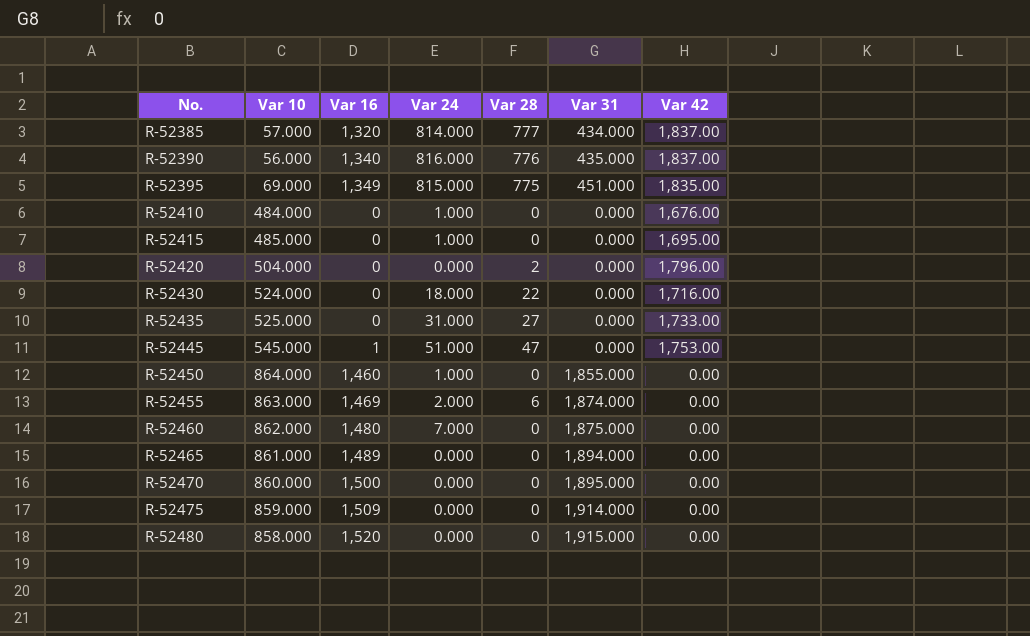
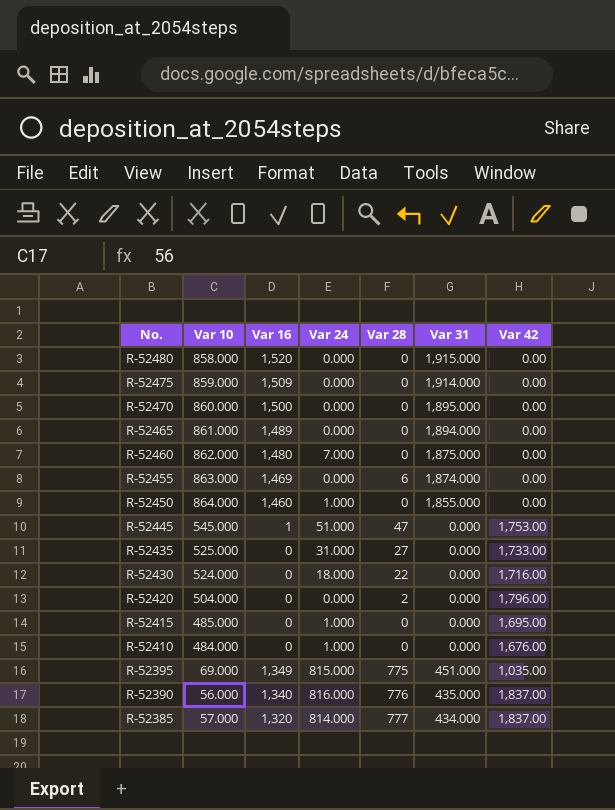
row order: No. ascending -> No. descending
R-52455 | Var 24: 2.000 -> 0.000
R-52395 | Var 42: 1,835.00 -> 1,035.00

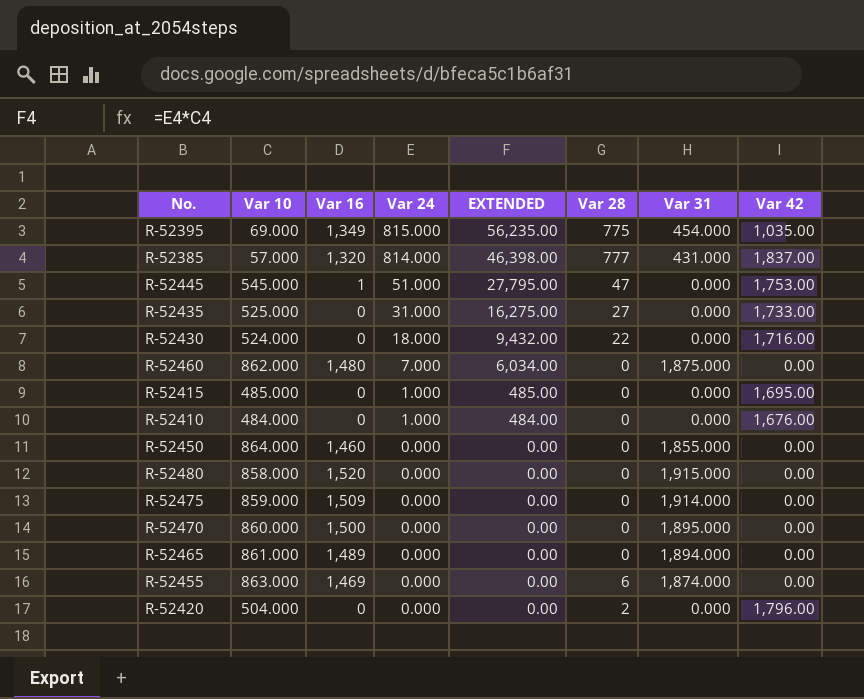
row order: No. descending -> Var 24 descending
column EXTENDED | formula: none -> [Var 10] * [Var 24]
row R-52390: 56.000 | 1,340 | 816.000 | 776 | 435.000 | 1,837.00 -> none
R-52395 | Var 31: 451.000 -> 454.000
R-52385 | Var 31: 434.000 -> 431.000
R-52450 | Var 24: 1.000 -> 0.000

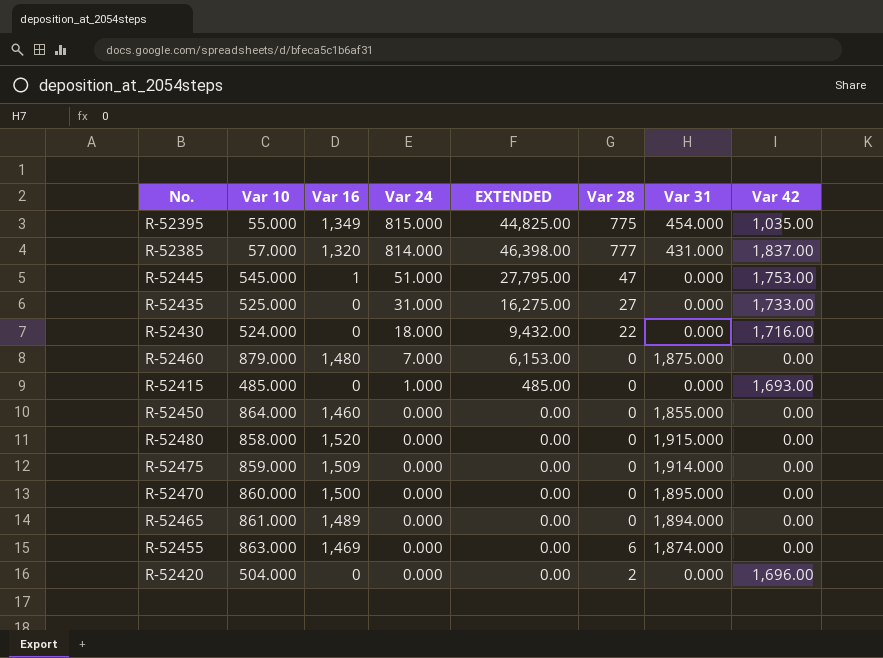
row R-52410: 484.000 | 0 | 1.000 | 484.00 | 0 | 0.000 | 1,676.00 -> none
R-52395 | Var 10: 69.000 -> 55.000
R-52395 | EXTENDED: 56,235.00 -> 44,825.00
R-52460 | Var 10: 862.000 -> 879.000
R-52460 | EXTENDED: 6,034.00 -> 6,153.00
R-52415 | Var 42: 1,695.00 -> 1,693.00
R-52420 | Var 42: 1,796.00 -> 1,696.00

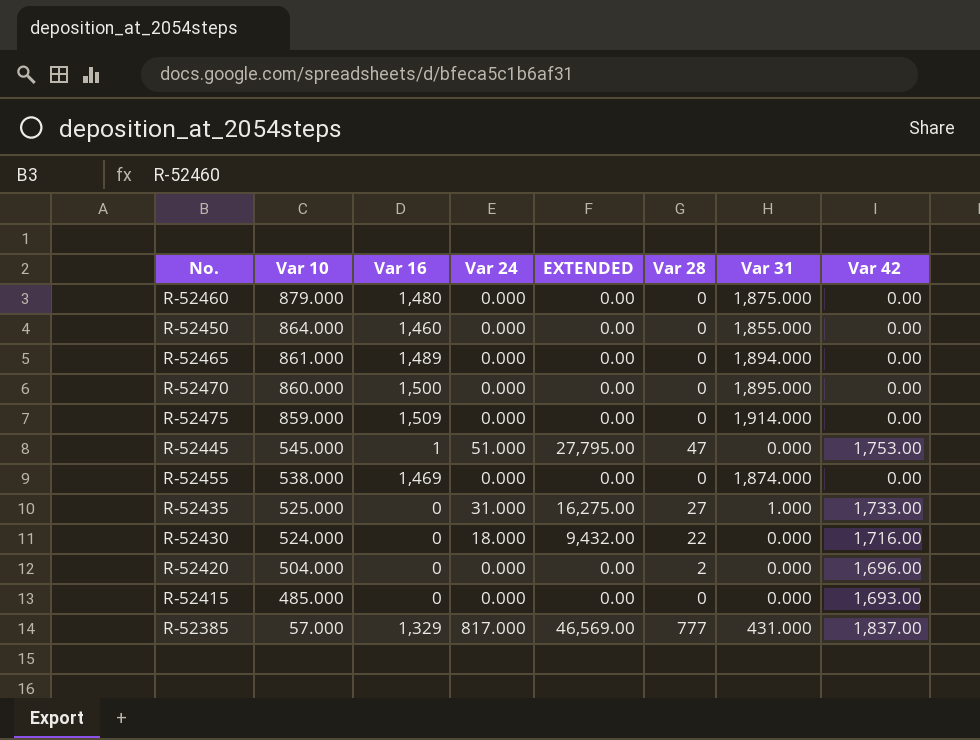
row order: Var 24 descending -> Var 10 descending
row R-52395: 55.000 | 1,349 | 815.000 | 44,825.00 | 775 | 454.000 | 1,035.00 -> none
row R-52480: 858.000 | 1,520 | 0.000 | 0.00 | 0 | 1,915.000 | 0.00 -> none
R-52460 | Var 24: 7.000 -> 0.000
R-52460 | EXTENDED: 6,153.00 -> 0.00
R-52455 | Var 10: 863.000 -> 538.000
R-52455 | Var 28: 6 -> 0
R-52435 | Var 31: 0.000 -> 1.000
R-52415 | Var 24: 1.000 -> 0.000
R-52415 | EXTENDED: 485.00 -> 0.00
R-52385 | Var 16: 1,320 -> 1,329
R-52385 | Var 24: 814.000 -> 817.000
R-52385 | EXTENDED: 46,398.00 -> 46,569.00

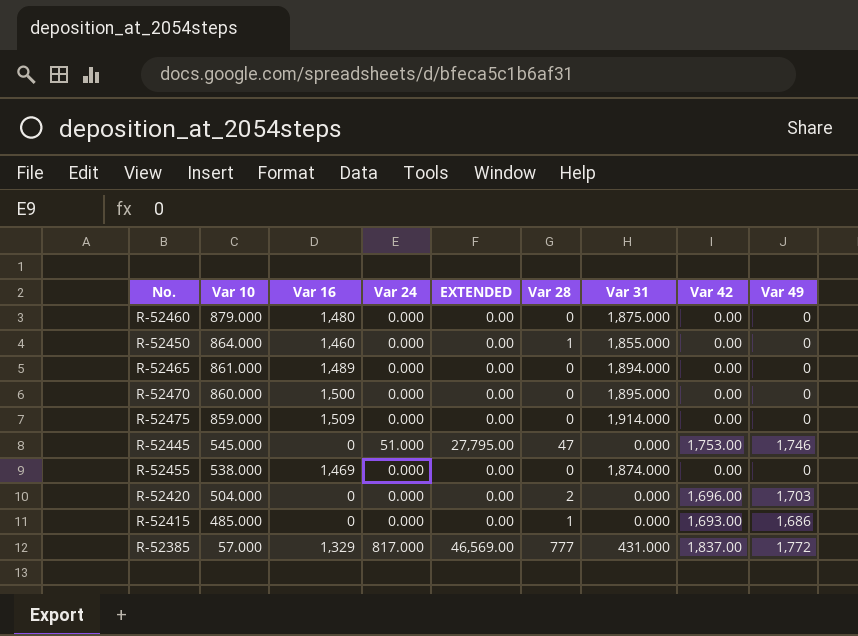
column Var 49 | position: none -> 9
row R-52435: 525.000 | 0 | 31.000 | 16,275.00 | 27 | 1.000 | 1,733.00 -> none
row R-52430: 524.000 | 0 | 18.000 | 9,432.00 | 22 | 0.000 | 1,716.00 -> none
R-52450 | Var 28: 0 -> 1
R-52445 | Var 16: 1 -> 0
R-52415 | Var 28: 0 -> 1

